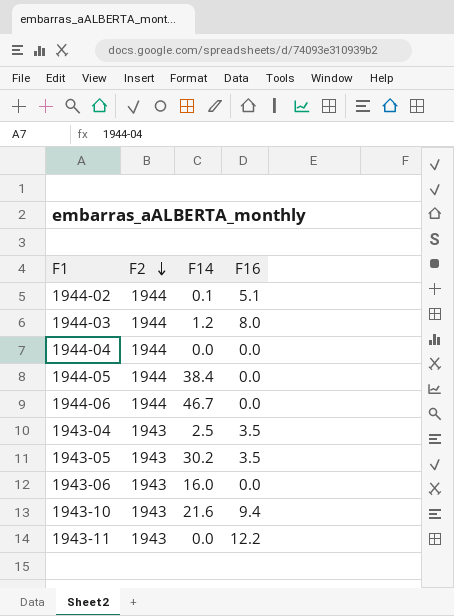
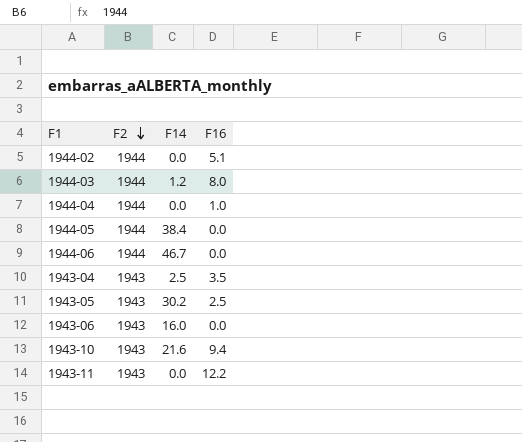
1944-02 | F14: 0.1 -> 0.0
1944-04 | F16: 0.0 -> 1.0
1943-05 | F16: 3.5 -> 2.5

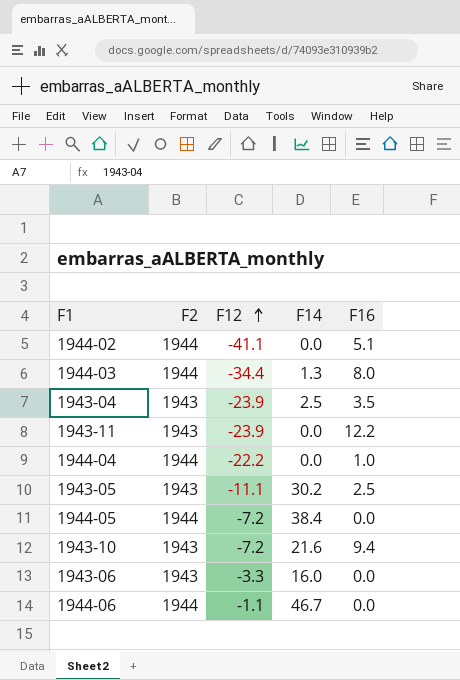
row order: F2 descending -> F12 ascending
column F12 | position: none -> 3
1944-03 | F14: 1.2 -> 1.3

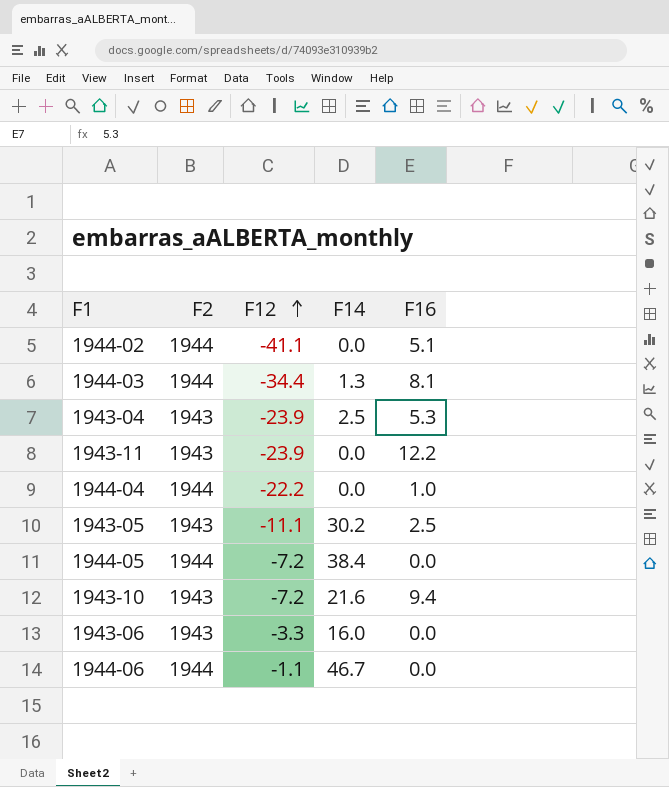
1944-03 | F16: 8.0 -> 8.1
1943-04 | F16: 3.5 -> 5.3

